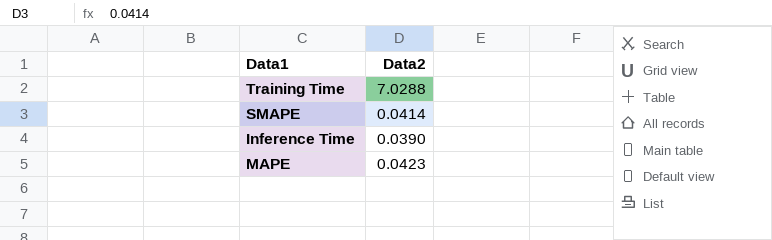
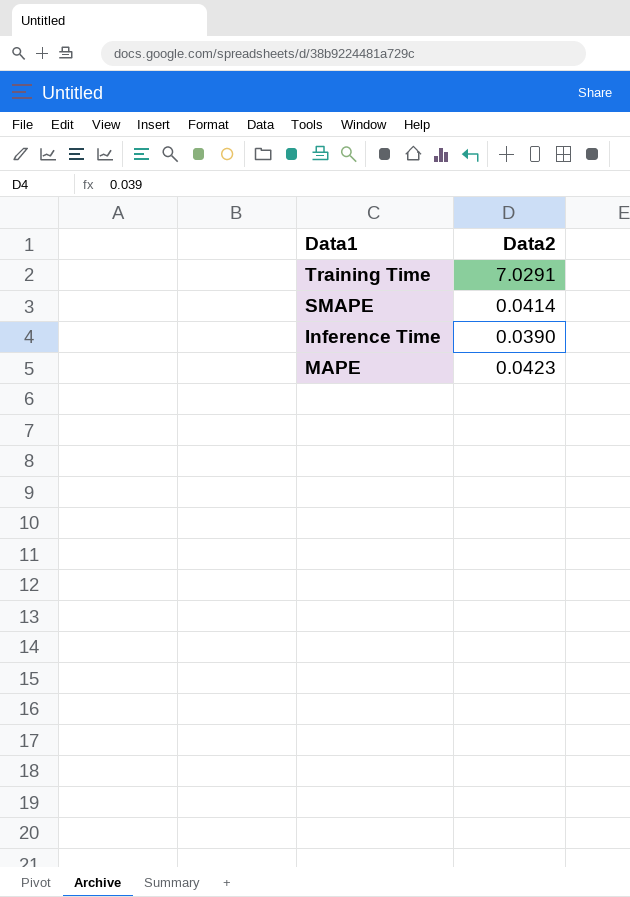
Training Time | Data2: 7.0288 -> 7.0291

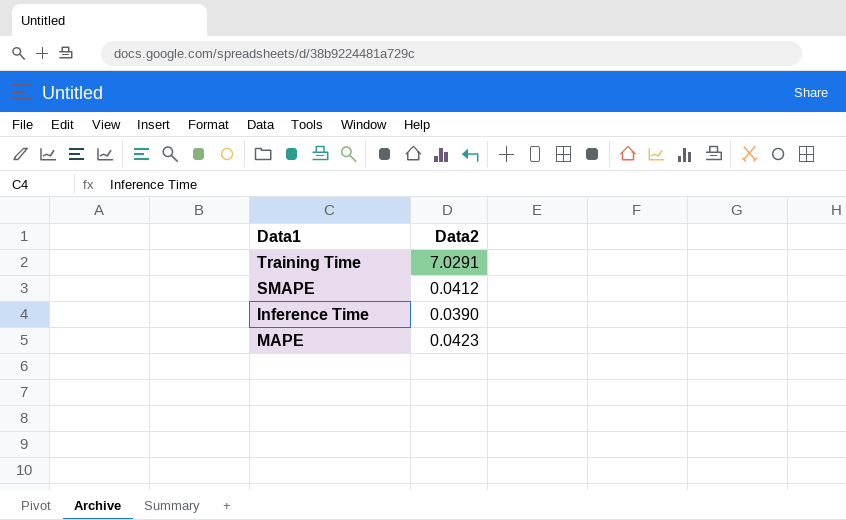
SMAPE | Data2: 0.0414 -> 0.0412

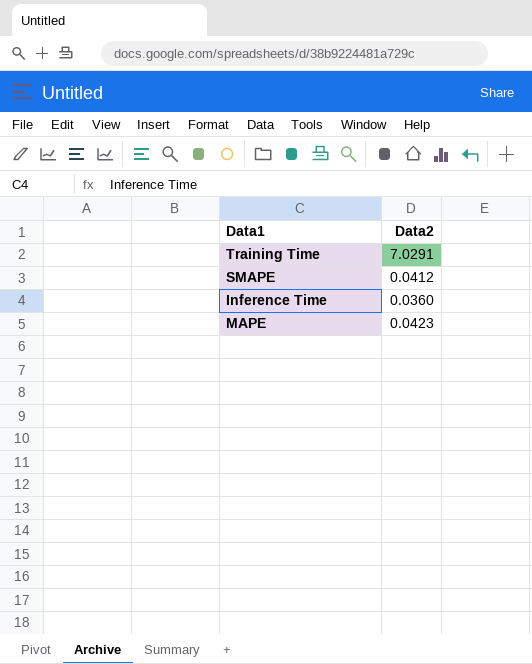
Inference Time | Data2: 0.0390 -> 0.0360

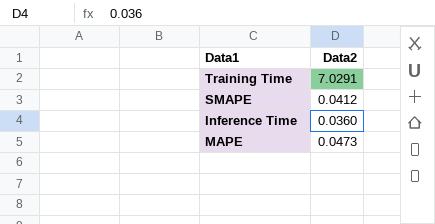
MAPE | Data2: 0.0423 -> 0.0473

